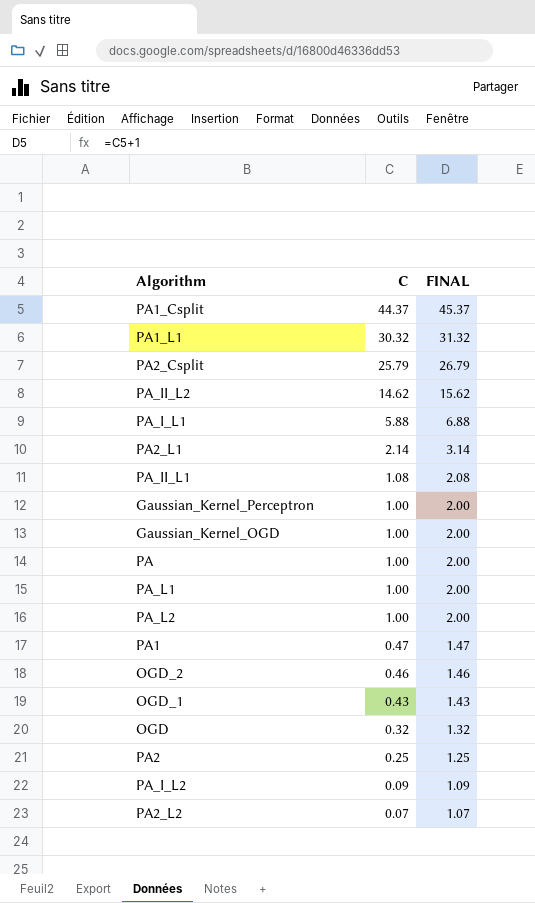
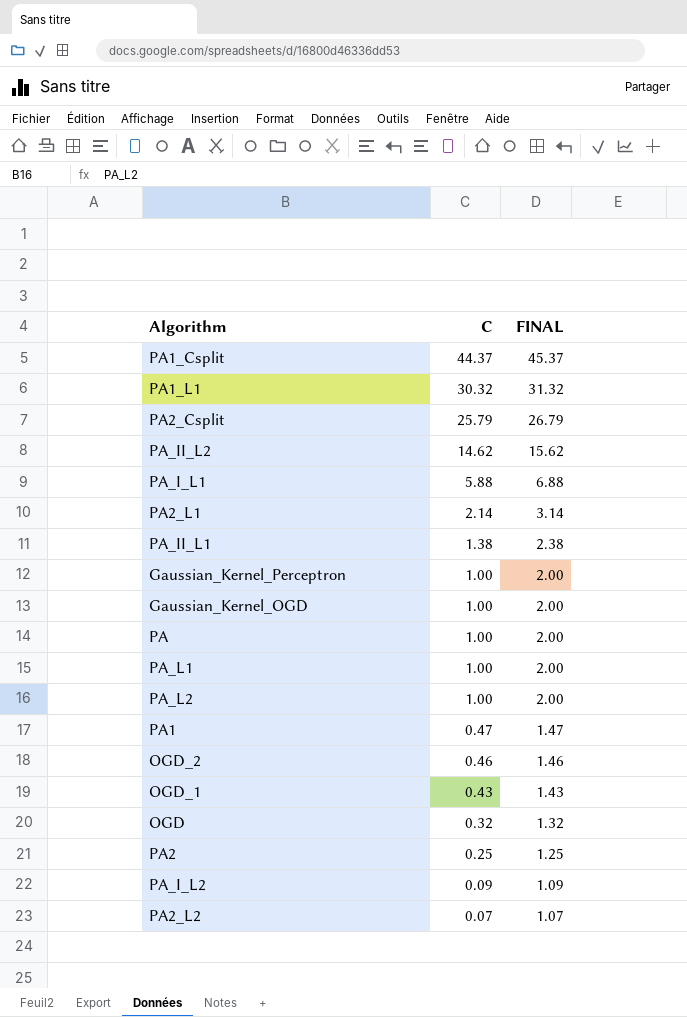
PA_II_L1 | C: 1.08 -> 1.38
PA_II_L1 | FINAL: 2.08 -> 2.38

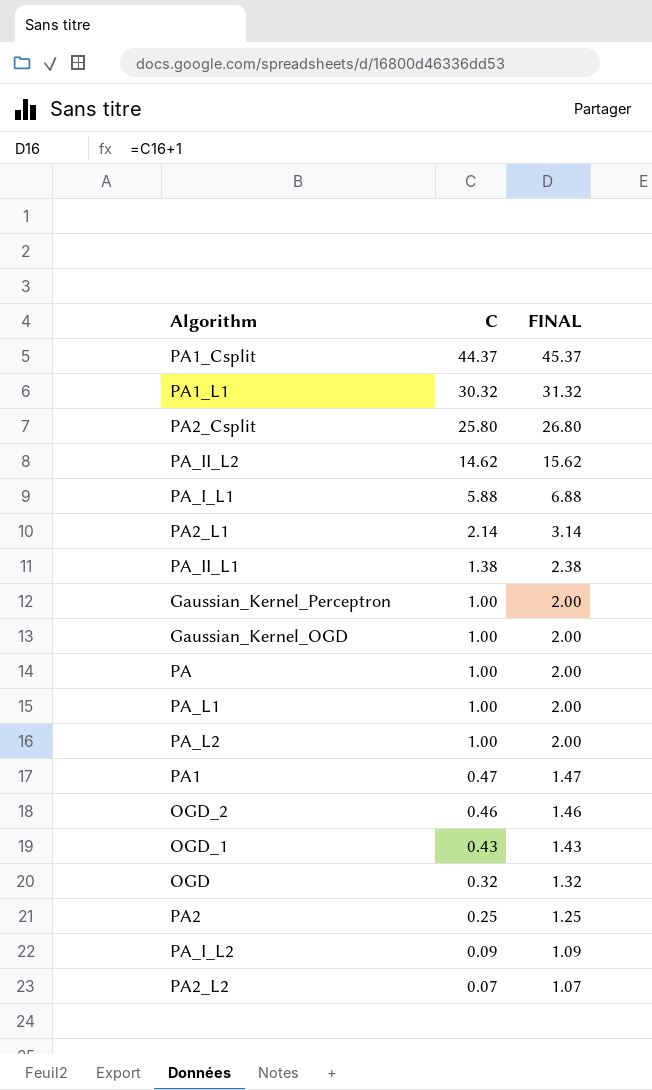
PA2_Csplit | C: 25.79 -> 25.80
PA2_Csplit | FINAL: 26.79 -> 26.80

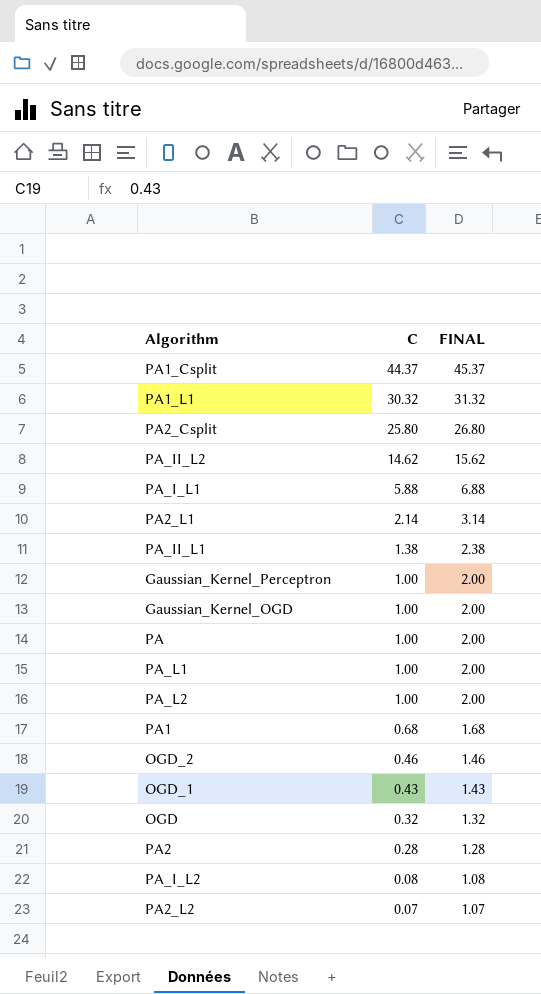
PA1 | C: 0.47 -> 0.68
PA1 | FINAL: 1.47 -> 1.68
PA2 | C: 0.25 -> 0.28
PA2 | FINAL: 1.25 -> 1.28
PA_I_L2 | C: 0.09 -> 0.08
PA_I_L2 | FINAL: 1.09 -> 1.08

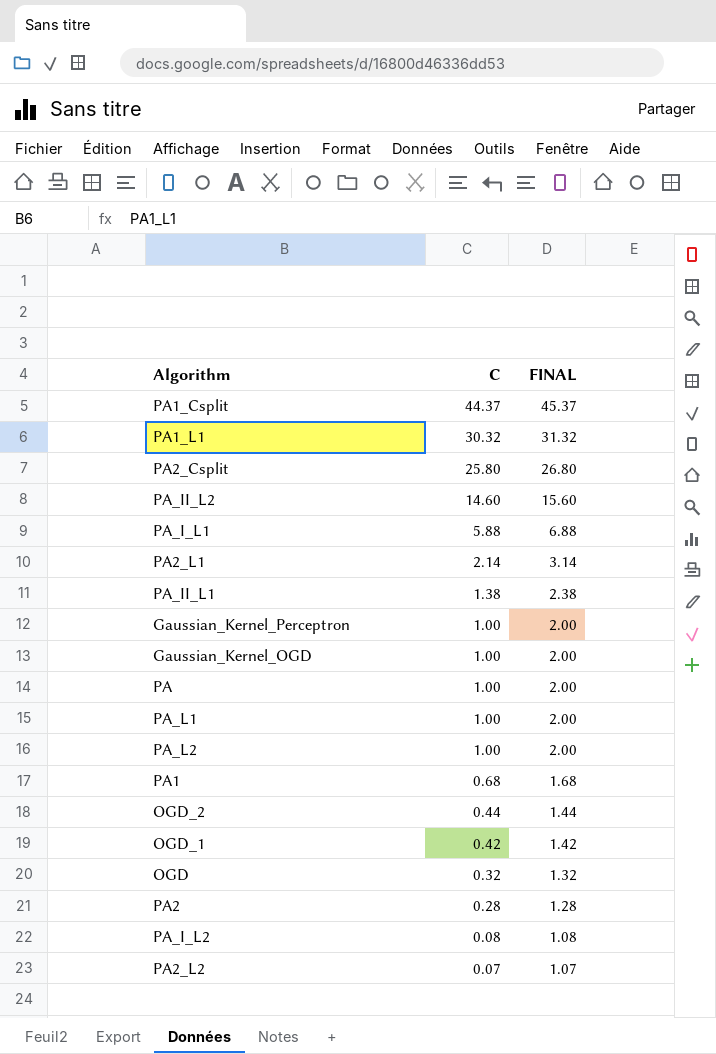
PA_II_L2 | C: 14.62 -> 14.60
PA_II_L2 | FINAL: 15.62 -> 15.60
OGD_2 | C: 0.46 -> 0.44
OGD_2 | FINAL: 1.46 -> 1.44
OGD_1 | C: 0.43 -> 0.42
OGD_1 | FINAL: 1.43 -> 1.42

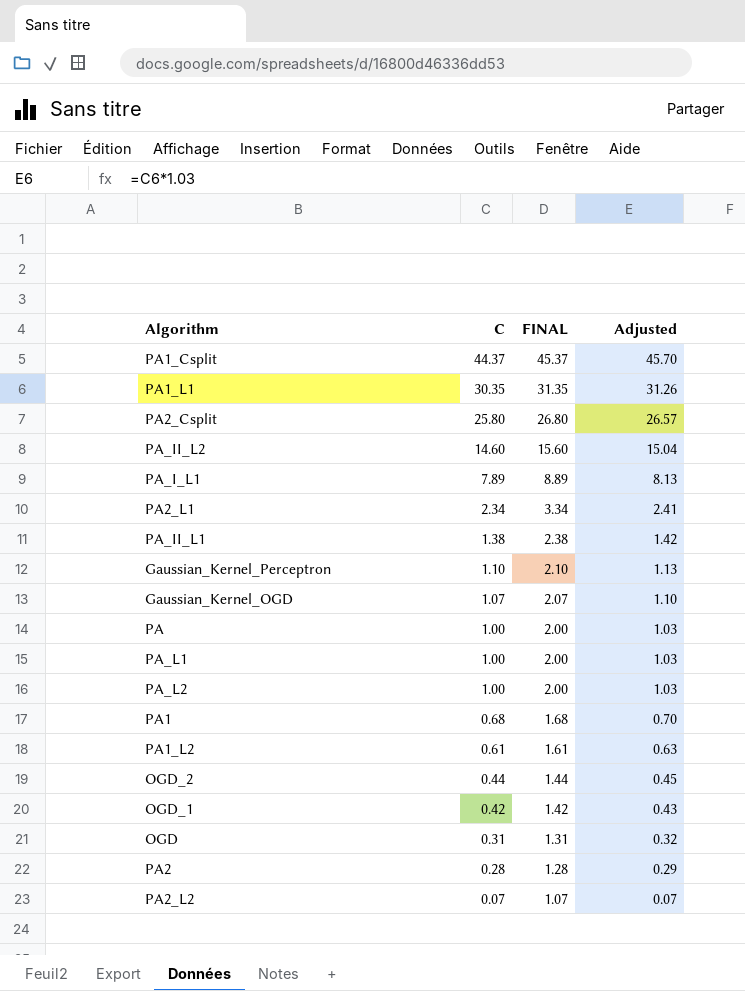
column Adjusted | formula: none -> [C] * 1.03
row PA_I_L2: 0.08 | 1.08 -> none
PA1_L1 | C: 30.32 -> 30.35
PA1_L1 | FINAL: 31.32 -> 31.35
PA_I_L1 | C: 5.88 -> 7.89
PA_I_L1 | FINAL: 6.88 -> 8.89
PA2_L1 | C: 2.14 -> 2.34
PA2_L1 | FINAL: 3.14 -> 3.34
Gaussian_Kernel_Perceptron | C: 1.00 -> 1.10
Gaussian_Kernel_Perceptron | FINAL: 2.00 -> 2.10
Gaussian_Kernel_OGD | C: 1.00 -> 1.07
Gaussian_Kernel_OGD | FINAL: 2.00 -> 2.07
row PA1_L2: none -> 0.61 | 1.61 | 0.63
OGD | C: 0.32 -> 0.31
OGD | FINAL: 1.32 -> 1.31

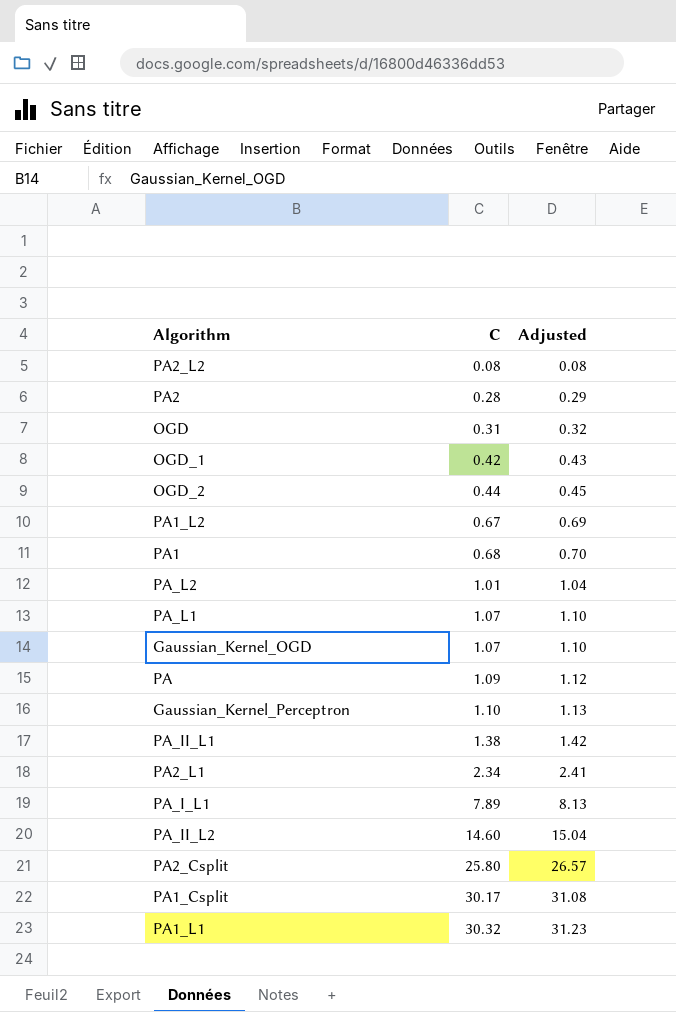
row order: C descending -> C ascending
column FINAL | formula: [C] + 1 -> none
PA2_L2 | C: 0.07 -> 0.08
PA2_L2 | Adjusted: 0.07 -> 0.08
PA1_L2 | C: 0.61 -> 0.67
PA1_L2 | Adjusted: 0.63 -> 0.69
PA_L2 | C: 1.00 -> 1.01
PA_L2 | Adjusted: 1.03 -> 1.04
PA_L1 | C: 1.00 -> 1.07
PA_L1 | Adjusted: 1.03 -> 1.10
PA | C: 1.00 -> 1.09
PA | Adjusted: 1.03 -> 1.12
PA1_Csplit | C: 44.37 -> 30.17
PA1_Csplit | Adjusted: 45.70 -> 31.08
PA1_L1 | C: 30.35 -> 30.32
PA1_L1 | Adjusted: 31.26 -> 31.23

